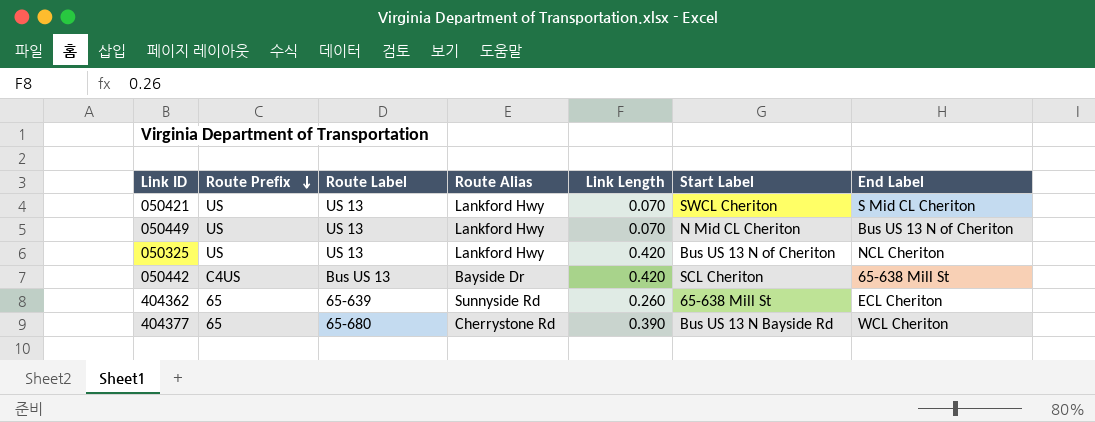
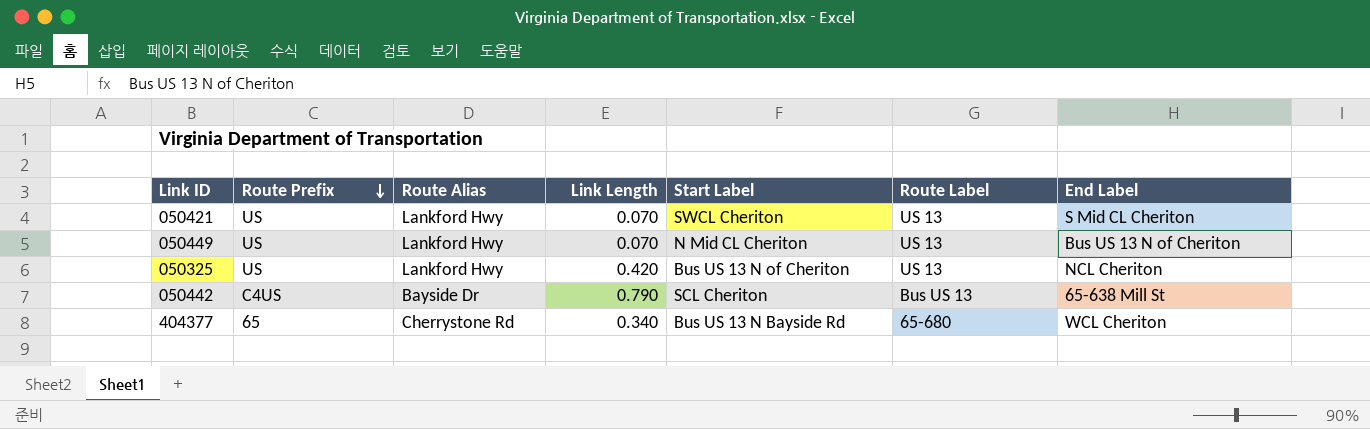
column Route Label | position: 3 -> 6
row 404362: 65 | 65-639 | Sunnyside Rd | 0.260 | 65-638 Mill St | ECL Cheriton -> none
050442 | Link Length: 0.420 -> 0.790
404377 | Link Length: 0.390 -> 0.340

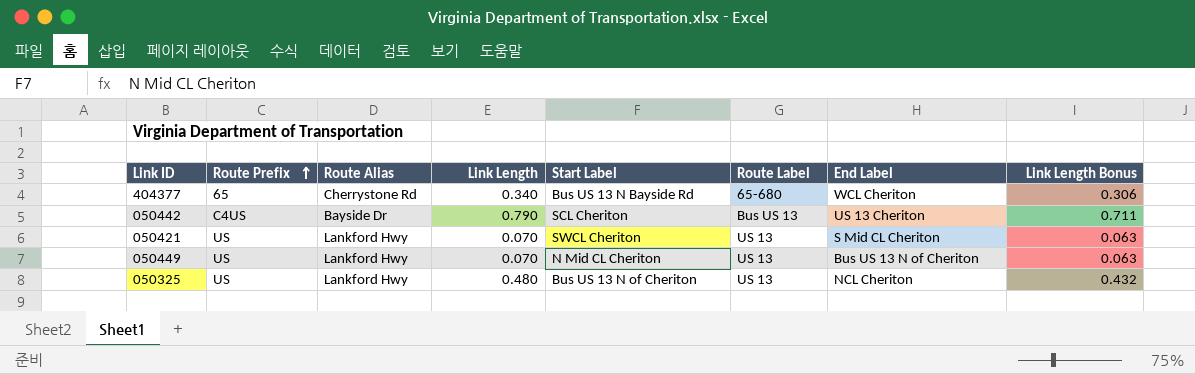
row order: Route Prefix descending -> Route Prefix ascending
column Link Length Bonus | formula: none -> [Link Length] * 0.9
050442 | End Label: 65-638 Mill St -> US 13 Cheriton
050325 | Link Length: 0.420 -> 0.480

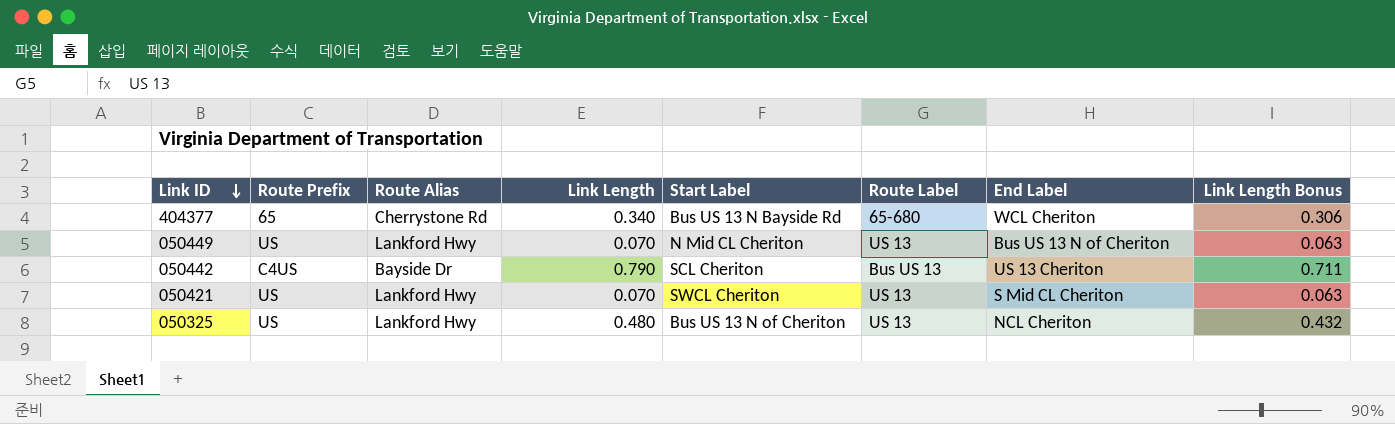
row order: Route Prefix ascending -> Link ID descending

